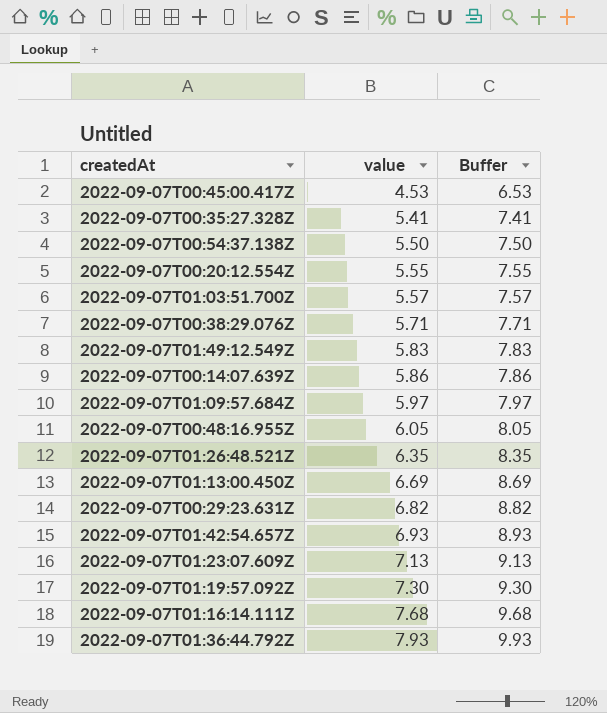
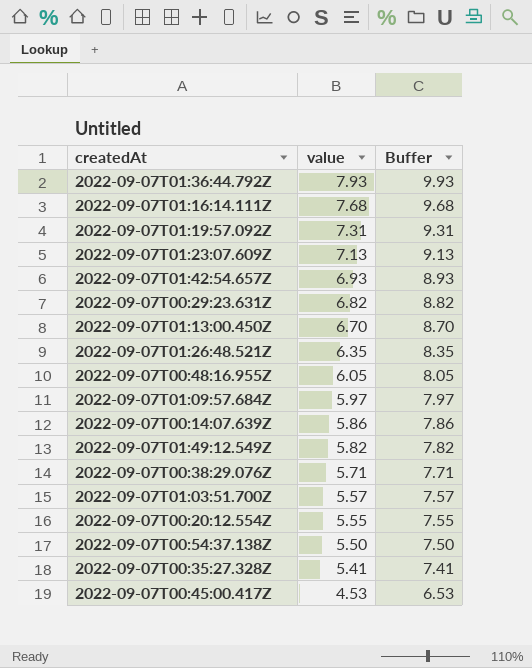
row order: value ascending -> value descending
2022-09-07T01:19:57.092Z | value: 7.30 -> 7.31
2022-09-07T01:19:57.092Z | Buffer: 9.30 -> 9.31
2022-09-07T01:13:00.450Z | value: 6.69 -> 6.70
2022-09-07T01:13:00.450Z | Buffer: 8.69 -> 8.70
2022-09-07T01:49:12.549Z | value: 5.83 -> 5.82
2022-09-07T01:49:12.549Z | Buffer: 7.83 -> 7.82

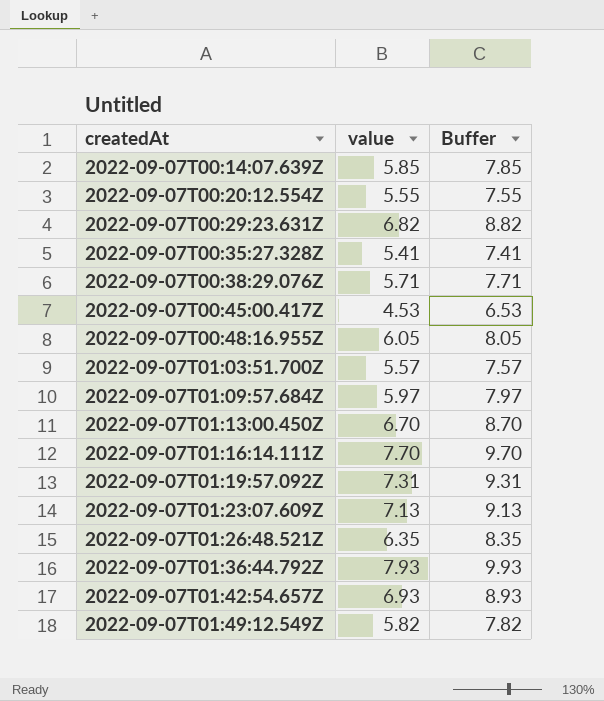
row order: value descending -> createdAt ascending
row 2022-09-07T00:54:37.138Z: 5.50 | 7.50 -> none
2022-09-07T00:14:07.639Z | value: 5.86 -> 5.85
2022-09-07T00:14:07.639Z | Buffer: 7.86 -> 7.85
2022-09-07T01:16:14.111Z | value: 7.68 -> 7.70
2022-09-07T01:16:14.111Z | Buffer: 9.68 -> 9.70

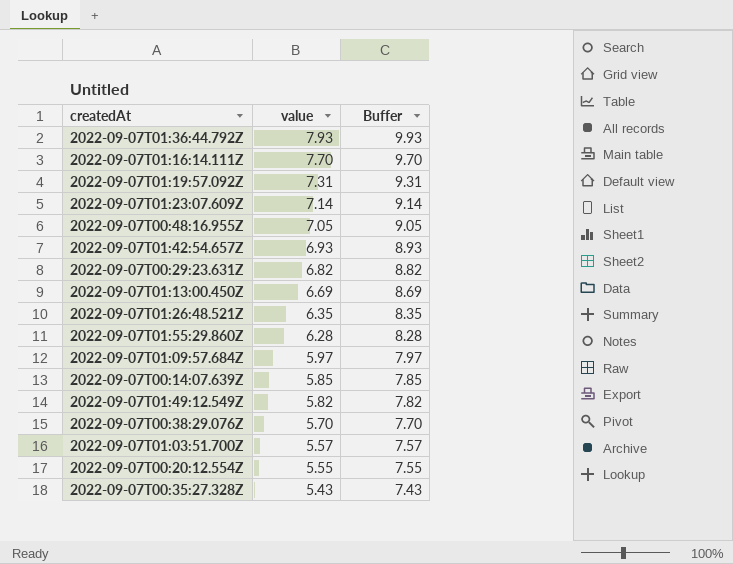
row order: createdAt ascending -> value descending
row 2022-09-07T00:45:00.417Z: 4.53 | 6.53 -> none
2022-09-07T01:23:07.609Z | value: 7.13 -> 7.14
2022-09-07T01:23:07.609Z | Buffer: 9.13 -> 9.14
2022-09-07T00:48:16.955Z | value: 6.05 -> 7.05
2022-09-07T00:48:16.955Z | Buffer: 8.05 -> 9.05
2022-09-07T01:13:00.450Z | value: 6.70 -> 6.69
2022-09-07T01:13:00.450Z | Buffer: 8.70 -> 8.69
row 2022-09-07T01:55:29.860Z: none -> 6.28 | 8.28
2022-09-07T00:38:29.076Z | value: 5.71 -> 5.70
2022-09-07T00:38:29.076Z | Buffer: 7.71 -> 7.70
2022-09-07T00:35:27.328Z | value: 5.41 -> 5.43
2022-09-07T00:35:27.328Z | Buffer: 7.41 -> 7.43

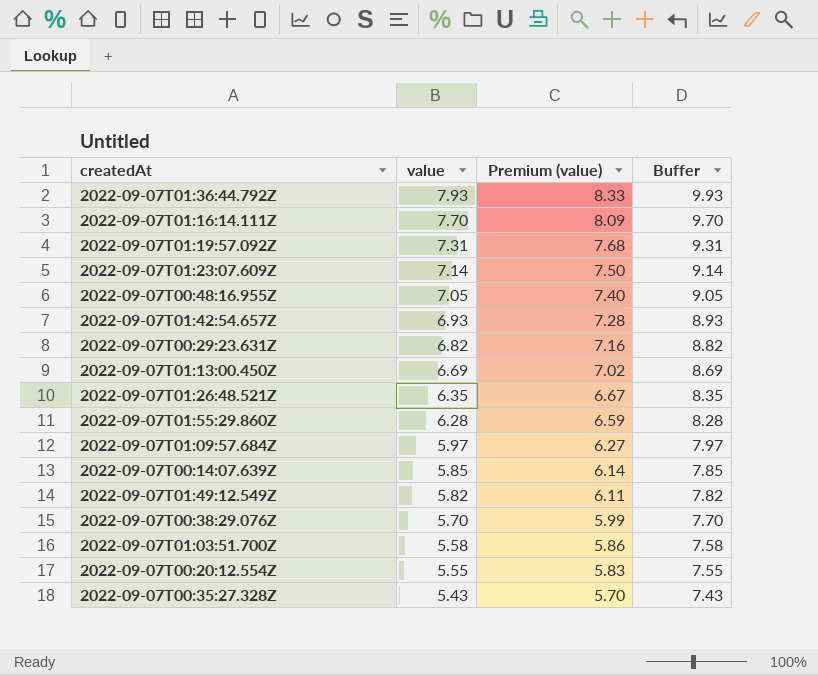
column Premium (value) | formula: none -> [value] * 1.05
2022-09-07T01:03:51.700Z | value: 5.57 -> 5.58
2022-09-07T01:03:51.700Z | Buffer: 7.57 -> 7.58

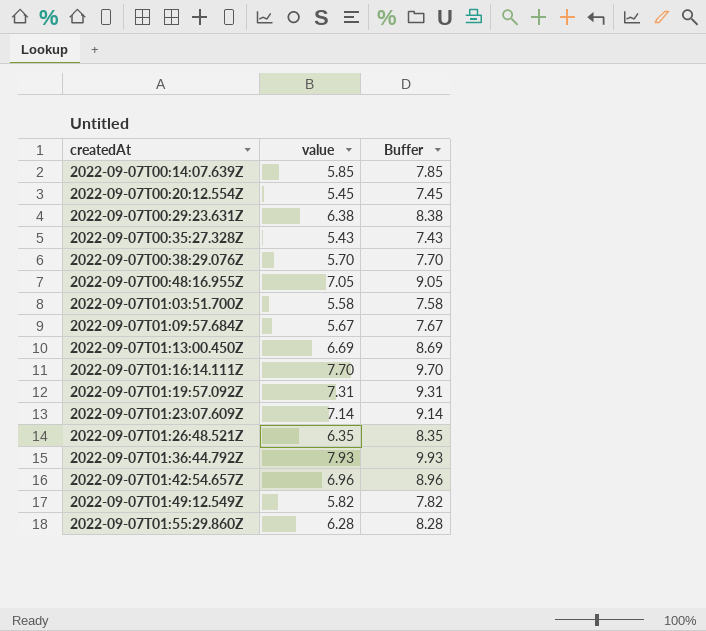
row order: value descending -> createdAt ascending
column Premium (value) | formula: [value] * 1.05 -> none
2022-09-07T00:20:12.554Z | value: 5.55 -> 5.45
2022-09-07T00:20:12.554Z | Buffer: 7.55 -> 7.45
2022-09-07T00:29:23.631Z | value: 6.82 -> 6.38
2022-09-07T00:29:23.631Z | Buffer: 8.82 -> 8.38
2022-09-07T01:09:57.684Z | value: 5.97 -> 5.67
2022-09-07T01:09:57.684Z | Buffer: 7.97 -> 7.67
2022-09-07T01:42:54.657Z | value: 6.93 -> 6.96
2022-09-07T01:42:54.657Z | Buffer: 8.93 -> 8.96

